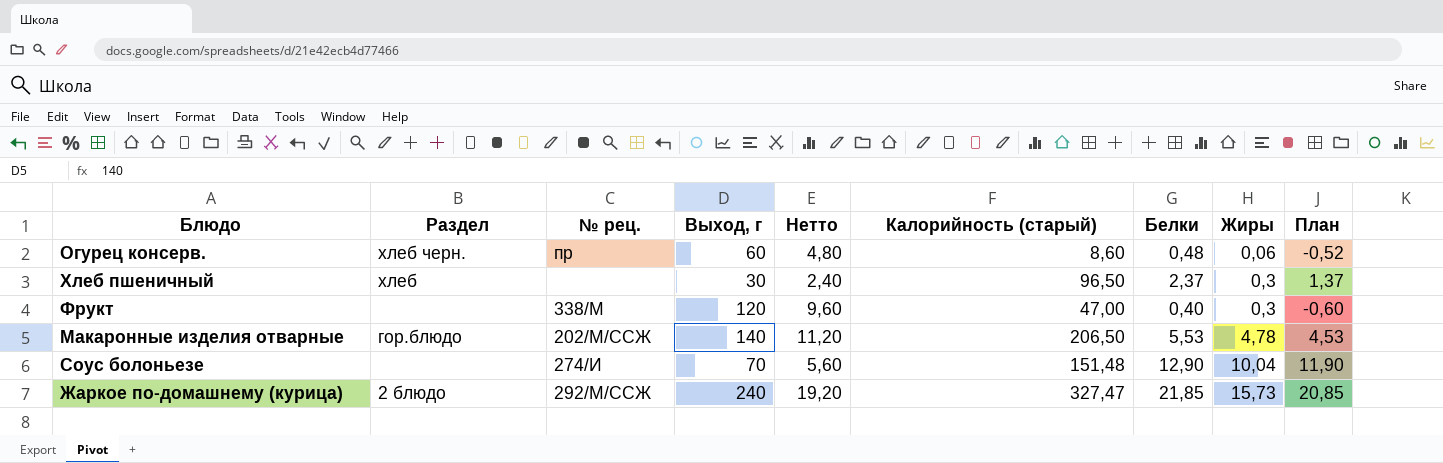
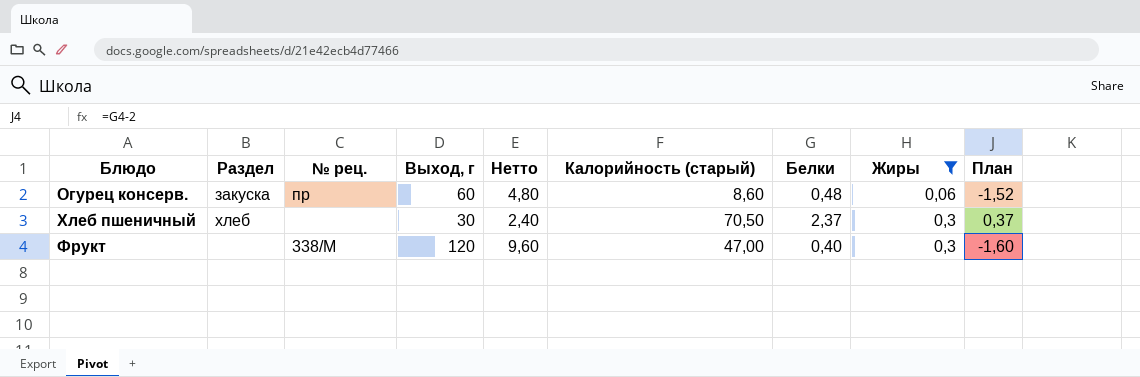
filter: none -> Жиры <= 0,3
column План | formula: [Белки] - 1 -> [Белки] - 2
Огурец консерв. | Раздел: хлеб черн. -> закуска
Хлеб пшеничный | Калорийность (старый): 96,50 -> 70,50

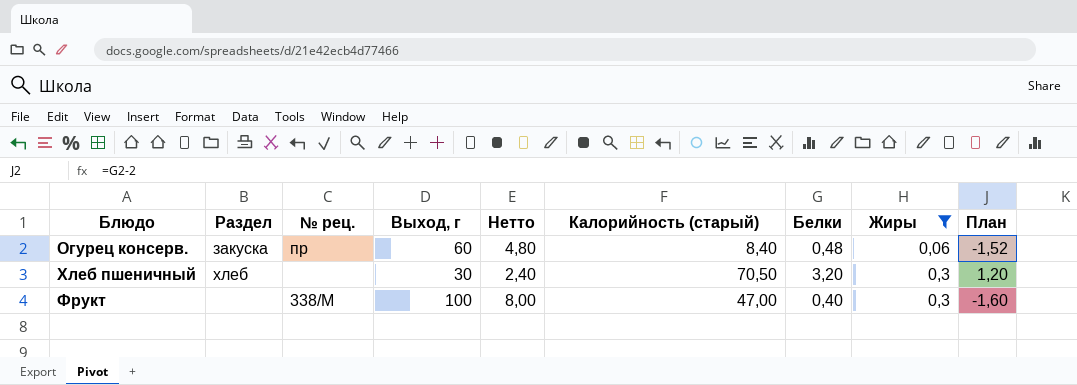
Огурец консерв. | Калорийность (старый): 8,60 -> 8,40
Хлеб пшеничный | Белки: 2,37 -> 3,20
Хлеб пшеничный | План: 0,37 -> 1,20
Фрукт | Выход, г: 120 -> 100
Фрукт | Нетто: 9,60 -> 8,00

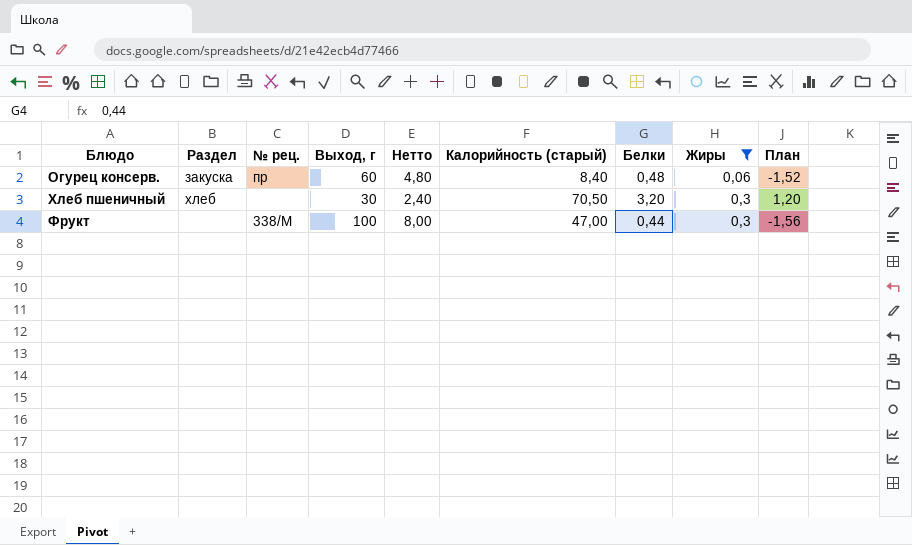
Фрукт | Белки: 0,40 -> 0,44
Фрукт | План: -1,60 -> -1,56

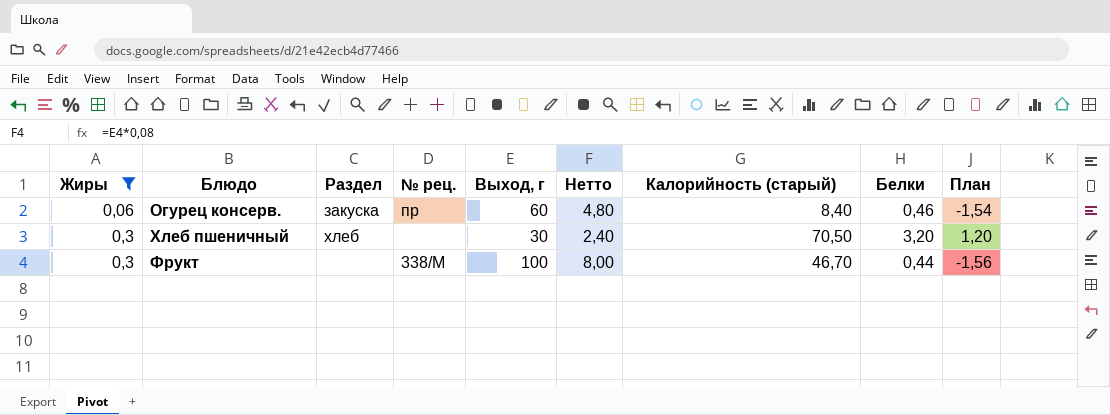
column Жиры | position: 8 -> 1
Огурец консерв. | Белки: 0,48 -> 0,46
Огурец консерв. | План: -1,52 -> -1,54
Фрукт | Калорийность (старый): 47,00 -> 46,70

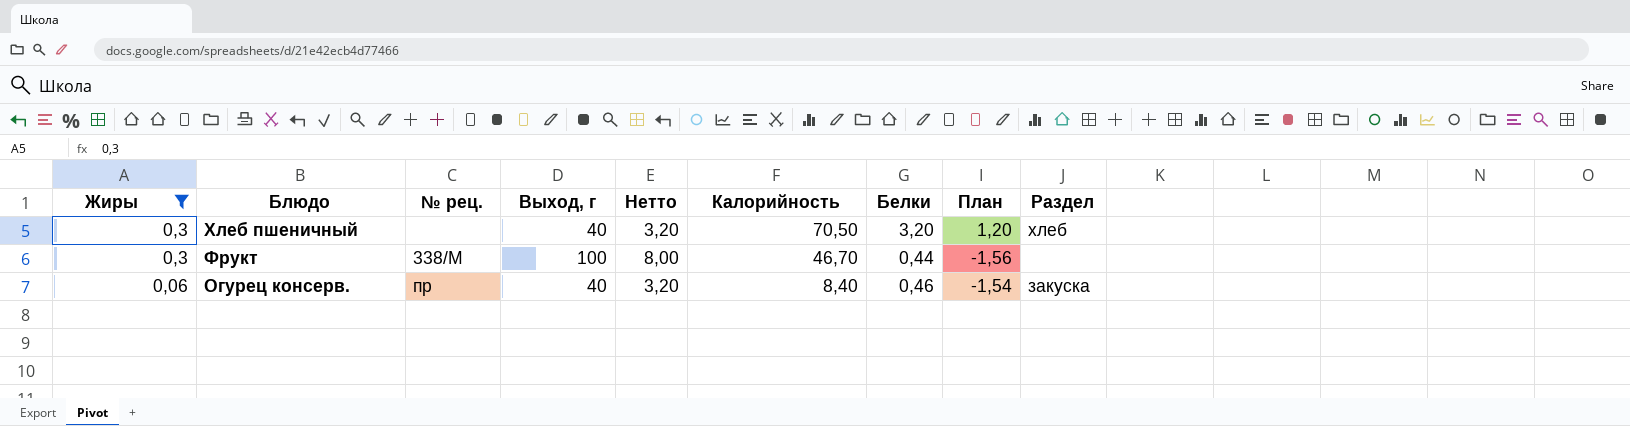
row order: Жиры ascending -> Жиры descending
column name: Калорийность (старый) -> Калорийность
column Раздел | position: 3 -> 9
Хлеб пшеничный | Выход, г: 30 -> 40
Хлеб пшеничный | Нетто: 2,40 -> 3,20
Огурец консерв. | Выход, г: 60 -> 40
Огурец консерв. | Нетто: 4,80 -> 3,20

